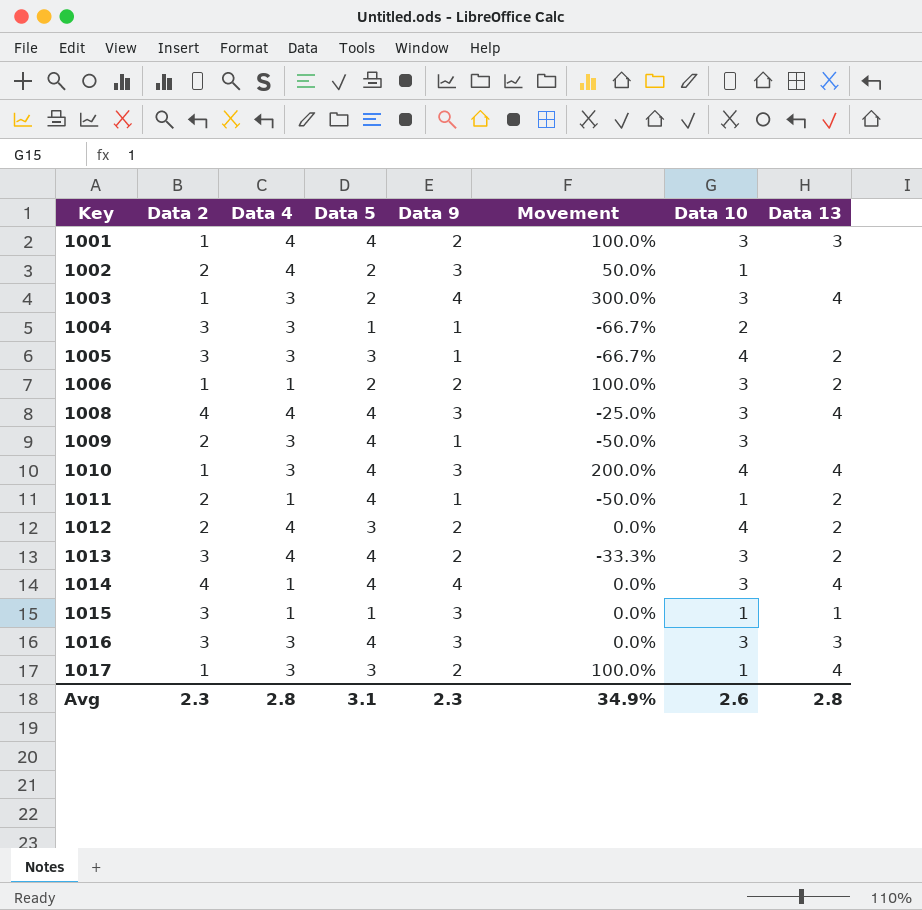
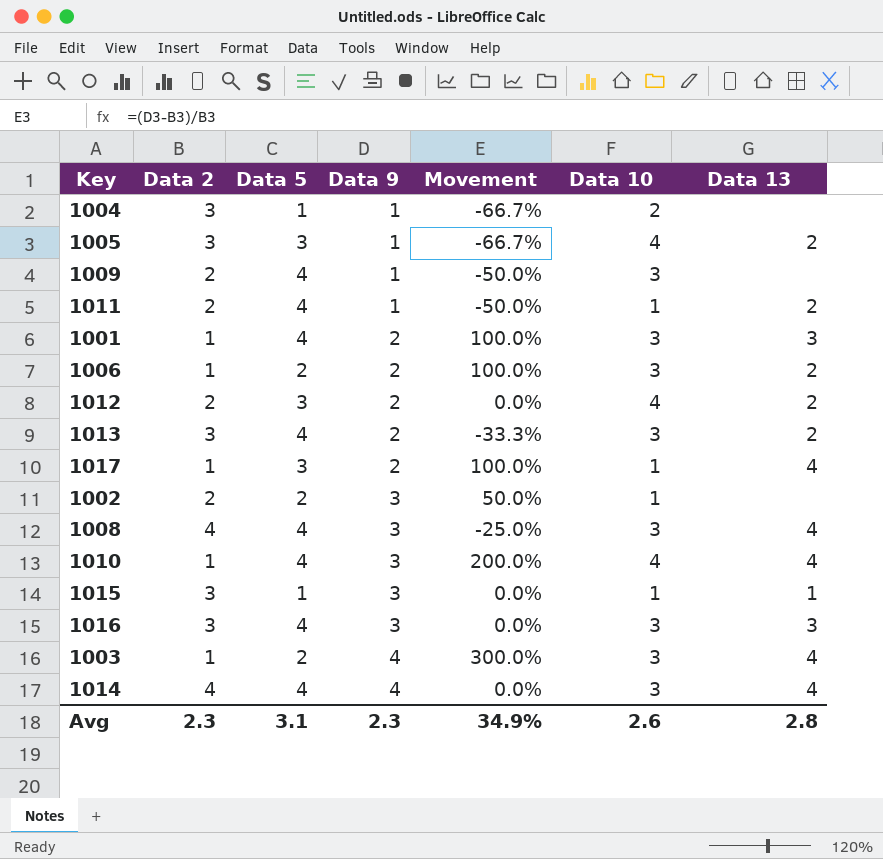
row order: Key ascending -> Data 9 ascending
column Data 4 | position: 3 -> none

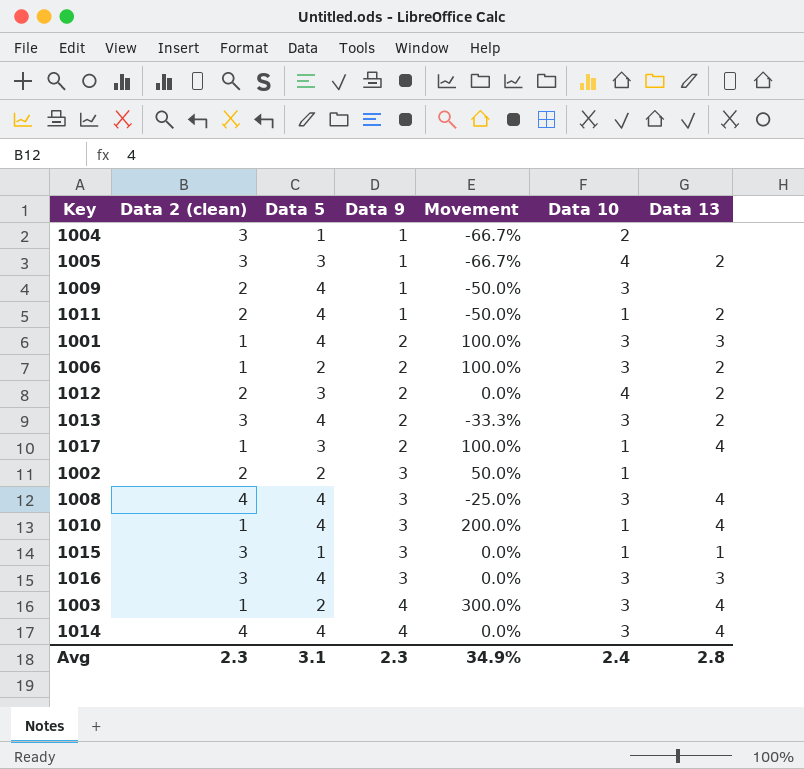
column name: Data 2 -> Data 2 (clean)
1010 | Data 10: 4 -> 1
Avg | Data 10: 2.6 -> 2.4

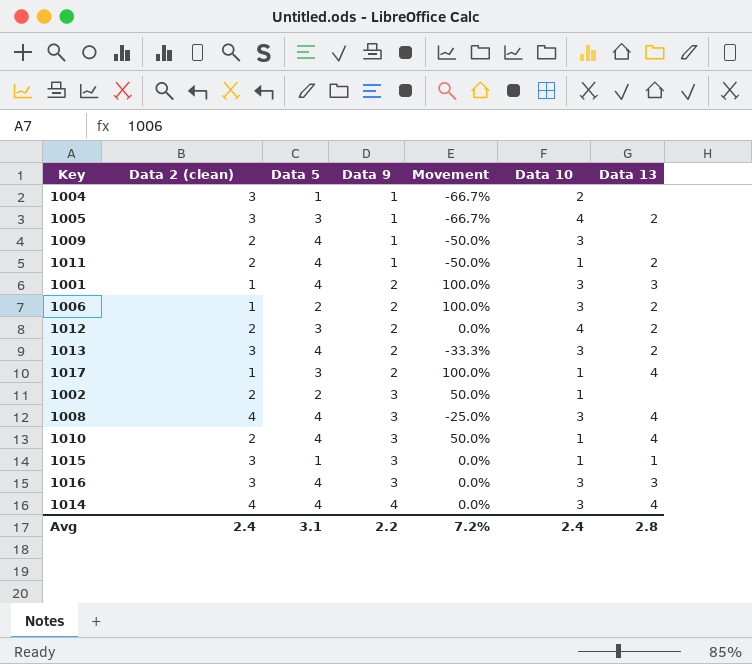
row 1003: 1 | 2 | 4 | 300.0% | 3 | 4 -> none
1010 | Data 2 (clean): 1 -> 2
1010 | Movement: 200.0% -> 50.0%
Avg | Data 2 (clean): 2.3 -> 2.4
Avg | Data 9: 2.3 -> 2.2
Avg | Movement: 34.9% -> 7.2%

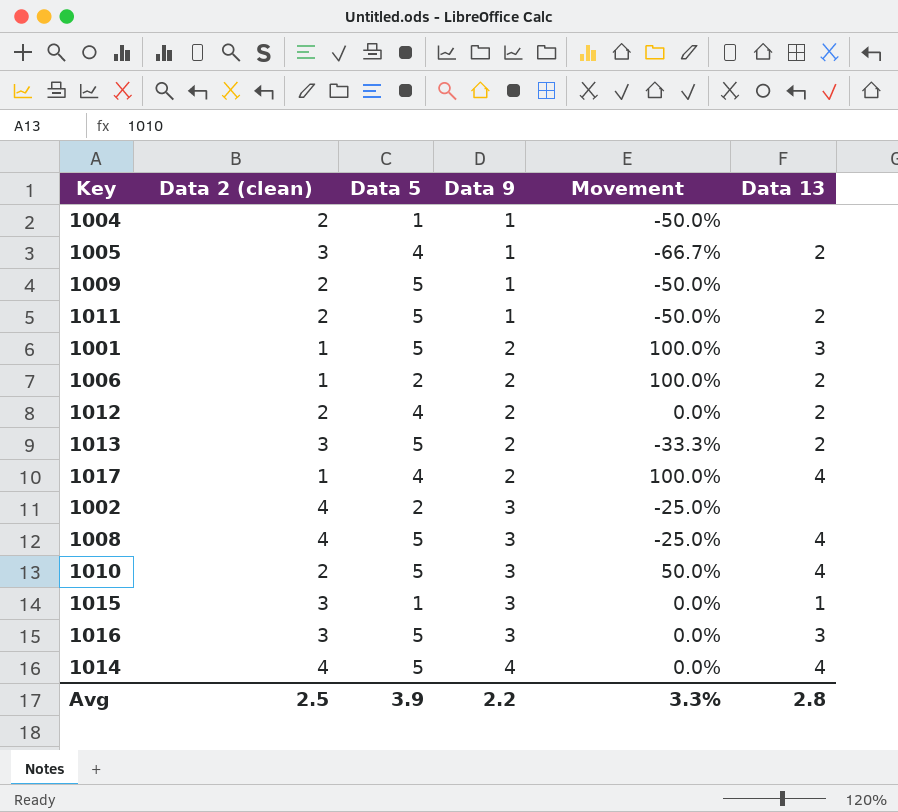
column Data 10 | position: 6 -> none
1004 | Data 2 (clean): 3 -> 2
1004 | Movement: -66.7% -> -50.0%
1005 | Data 5: 3 -> 4
1009 | Data 5: 4 -> 5
1011 | Data 5: 4 -> 5
1001 | Data 5: 4 -> 5
1012 | Data 5: 3 -> 4
1013 | Data 5: 4 -> 5
1017 | Data 5: 3 -> 4
1002 | Data 2 (clean): 2 -> 4
1002 | Movement: 50.0% -> -25.0%
1008 | Data 5: 4 -> 5
1010 | Data 5: 4 -> 5
1016 | Data 5: 4 -> 5
1014 | Data 5: 4 -> 5
Avg | Data 2 (clean): 2.4 -> 2.5
Avg | Data 5: 3.1 -> 3.9
Avg | Movement: 7.2% -> 3.3%

